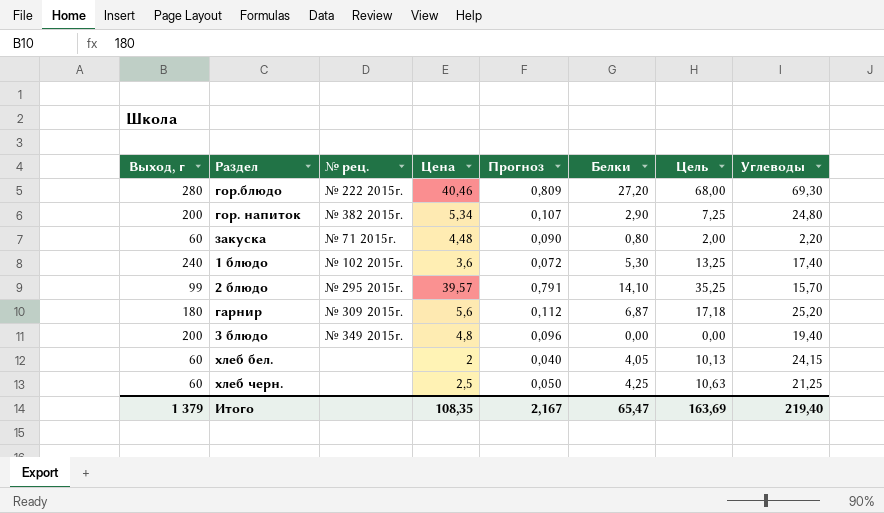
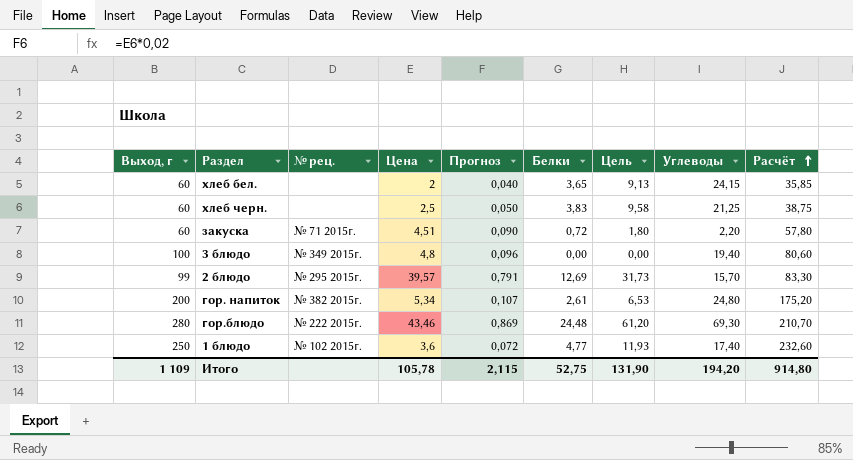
row order: none -> Расчёт ascending
column Расчёт | formula: none -> [Выход, г] - [Углеводы]
row гарнир: 180 | № 309 2015г. | 5,6 | 0,112 | 6,87 | 17,18 | 25,20 -> none
хлеб бел. | Белки: 4,05 -> 3,65
хлеб бел. | Цель: 10,13 -> 9,13
хлеб черн. | Белки: 4,25 -> 3,83
хлеб черн. | Цель: 10,63 -> 9,58
закуска | Цена: 4,48 -> 4,51
закуска | Белки: 0,80 -> 0,72
закуска | Цель: 2,00 -> 1,80
3 блюдо | Выход, г: 200 -> 100
2 блюдо | Белки: 14,10 -> 12,69
2 блюдо | Цель: 35,25 -> 31,73
гор. напиток | Белки: 2,90 -> 2,61
гор. напиток | Цель: 7,25 -> 6,53
гор.блюдо | Цена: 40,46 -> 43,46
гор.блюдо | Прогноз: 0,809 -> 0,869
гор.блюдо | Белки: 27,20 -> 24,48
гор.блюдо | Цель: 68,00 -> 61,20
1 блюдо | Выход, г: 240 -> 250
1 блюдо | Белки: 5,30 -> 4,77
1 блюдо | Цель: 13,25 -> 11,93
Итого | Выход, г: 1 379 -> 1 109
Итого | Цена: 108,35 -> 105,78
Итого | Прогноз: 2,167 -> 2,115
Итого | Белки: 65,47 -> 52,75
Итого | Цель: 163,69 -> 131,90
Итого | Углеводы: 219,40 -> 194,20

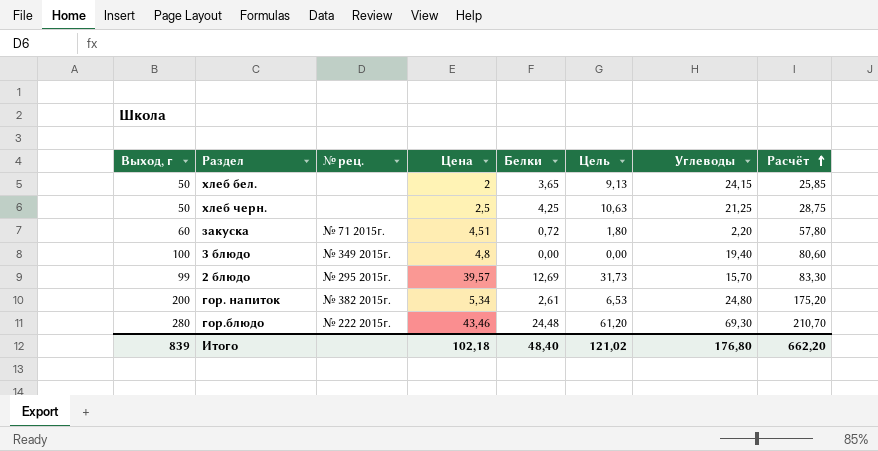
column Прогноз | formula: [Цена] * 0,02 -> none
row 1 блюдо: 250 | № 102 2015г. | 3,6 | 0,072 | 4,77 | 11,93 | 17,40 | 232,60 -> none
хлеб бел. | Выход, г: 60 -> 50
хлеб бел. | Расчёт: 35,85 -> 25,85
хлеб черн. | Выход, г: 60 -> 50
хлеб черн. | Белки: 3,83 -> 4,25
хлеб черн. | Цель: 9,58 -> 10,63
хлеб черн. | Расчёт: 38,75 -> 28,75
Итого | Выход, г: 1 109 -> 839
Итого | Цена: 105,78 -> 102,18
Итого | Белки: 52,75 -> 48,40
Итого | Цель: 131,90 -> 121,02
Итого | Углеводы: 194,20 -> 176,80
Итого | Расчёт: 914,80 -> 662,20

